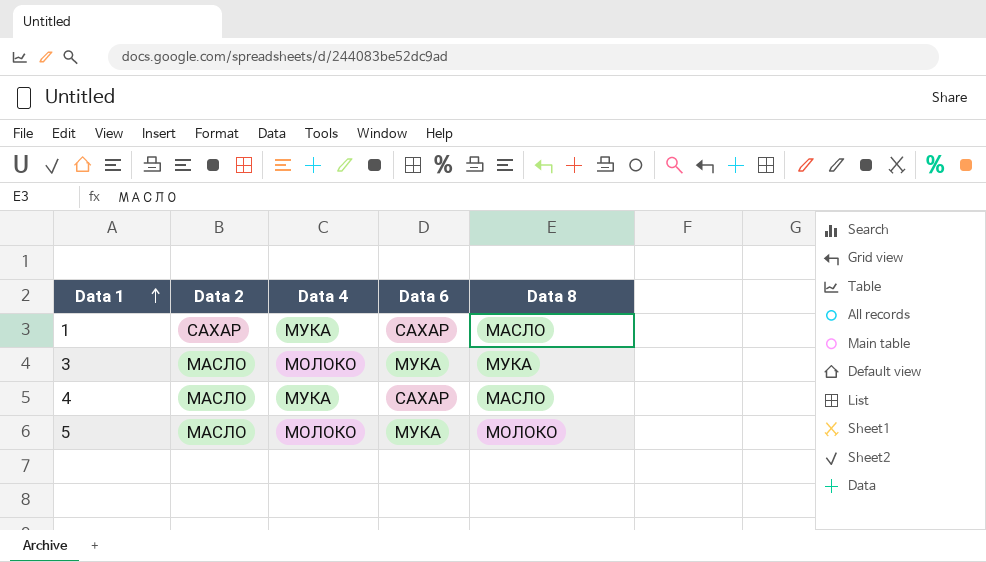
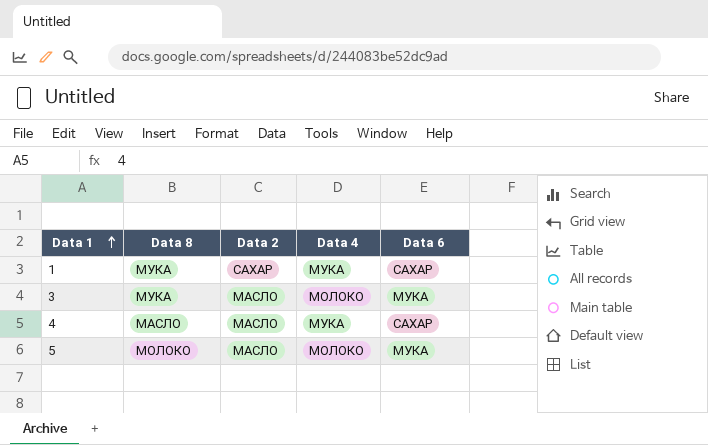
column Data 8 | position: 5 -> 2
1 | Data 8: МАСЛО -> МУКА

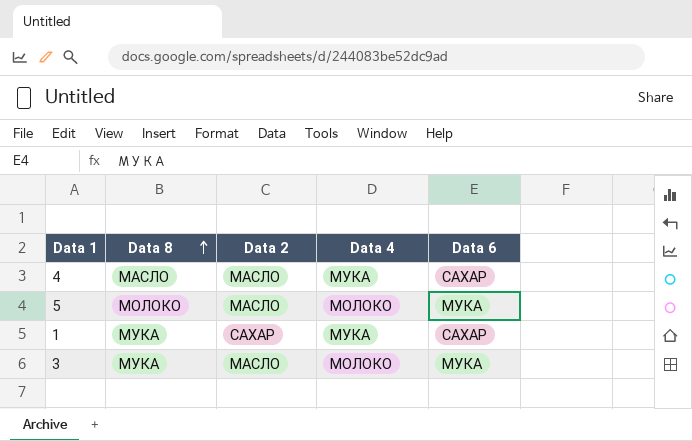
row order: Data 1 ascending -> Data 8 ascending

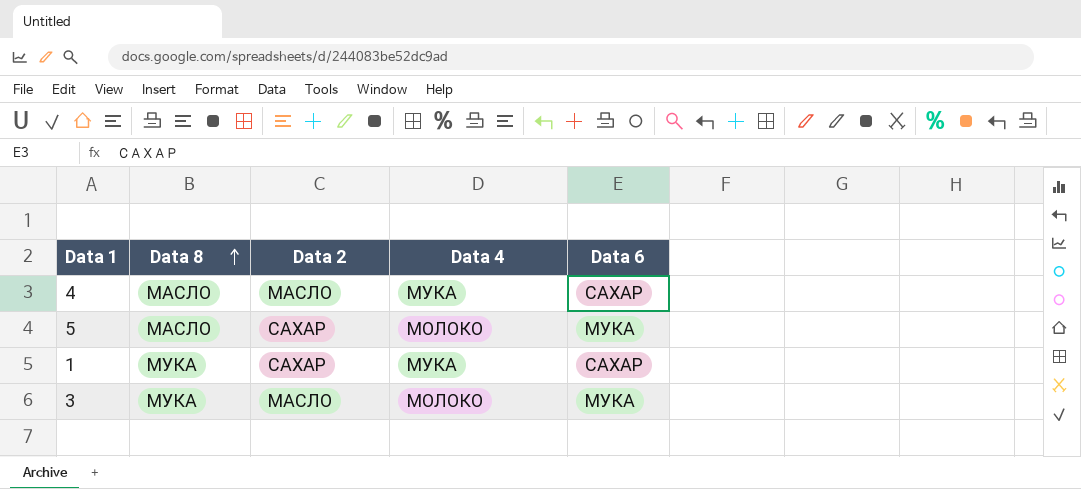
5 | Data 8: МОЛОКО -> МАСЛО
5 | Data 2: МАСЛО -> САХАР

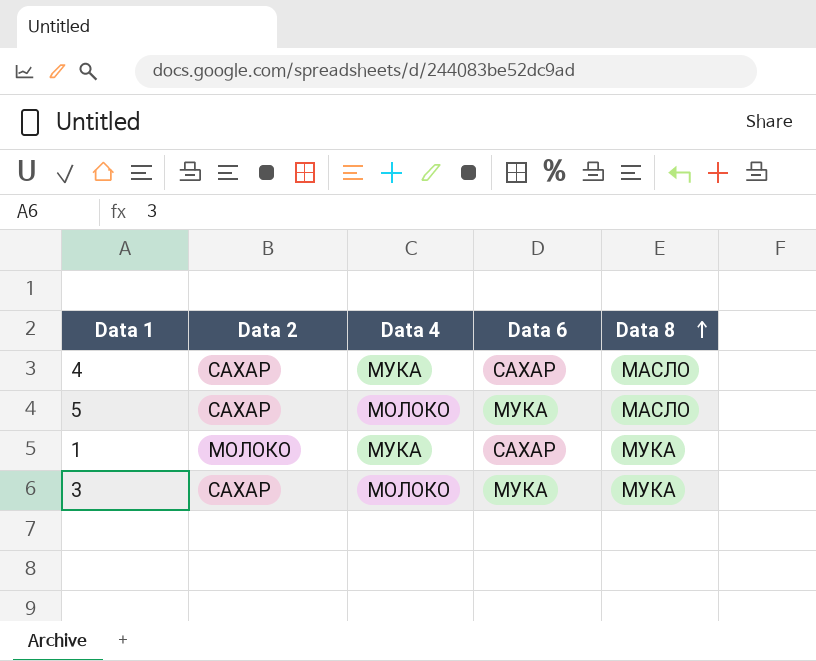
column Data 8 | position: 2 -> 5
4 | Data 2: МАСЛО -> САХАР
1 | Data 2: САХАР -> МОЛОКО
3 | Data 2: МАСЛО -> САХАР

